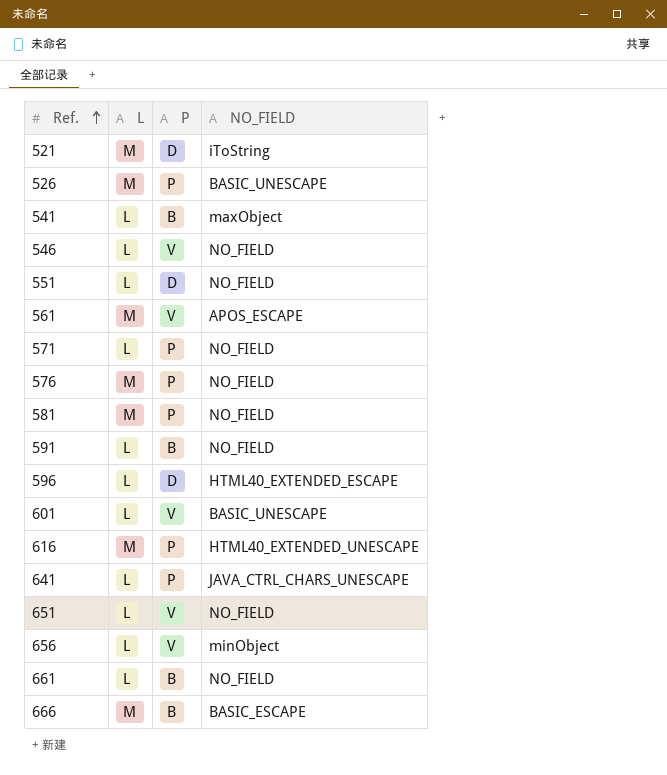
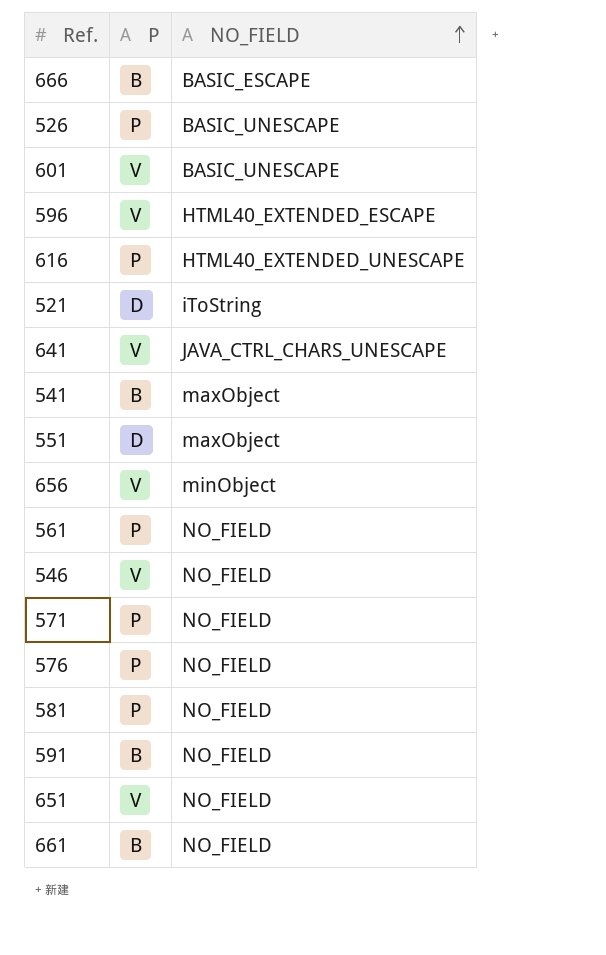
row order: Ref. ascending -> NO_FIELD ascending
column L | position: 2 -> none
596 | P: D -> V
641 | P: P -> V
551 | NO_FIELD: NO_FIELD -> maxObject
561 | P: V -> P
561 | NO_FIELD: APOS_ESCAPE -> NO_FIELD

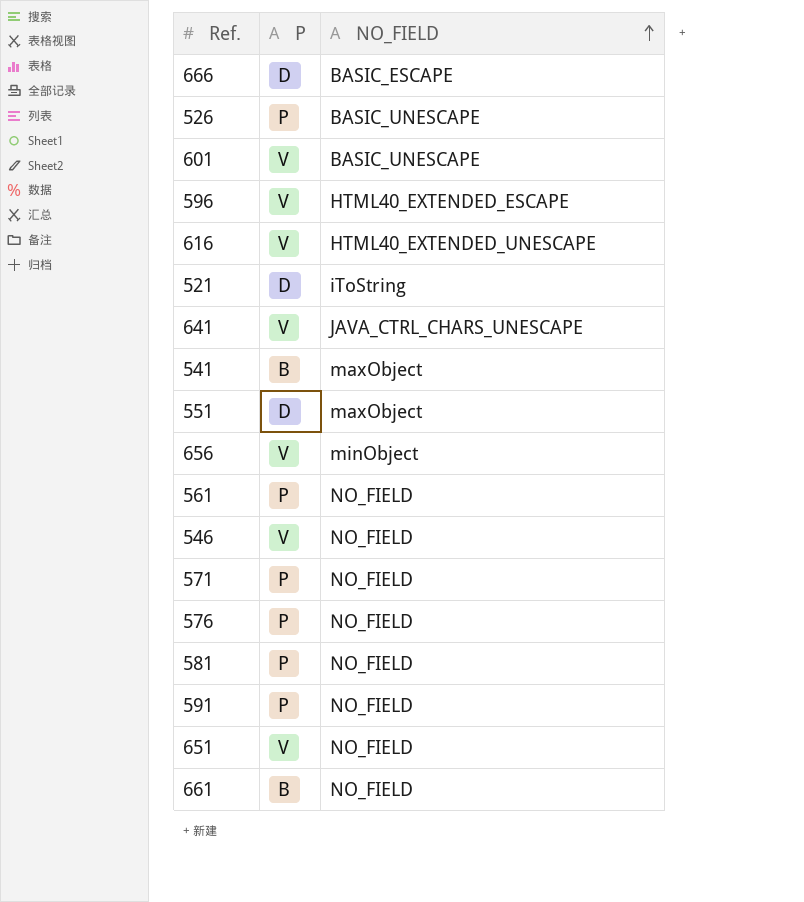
666 | P: B -> D
616 | P: P -> V
591 | P: B -> P

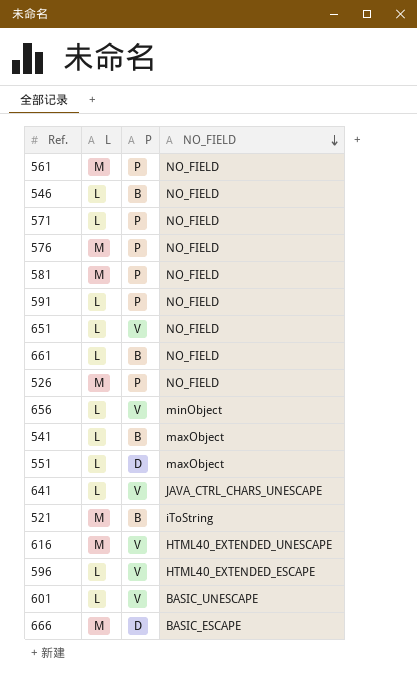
row order: NO_FIELD ascending -> NO_FIELD descending
column L | position: none -> 2
546 | P: V -> B
526 | NO_FIELD: BASIC_UNESCAPE -> NO_FIELD
521 | P: D -> B

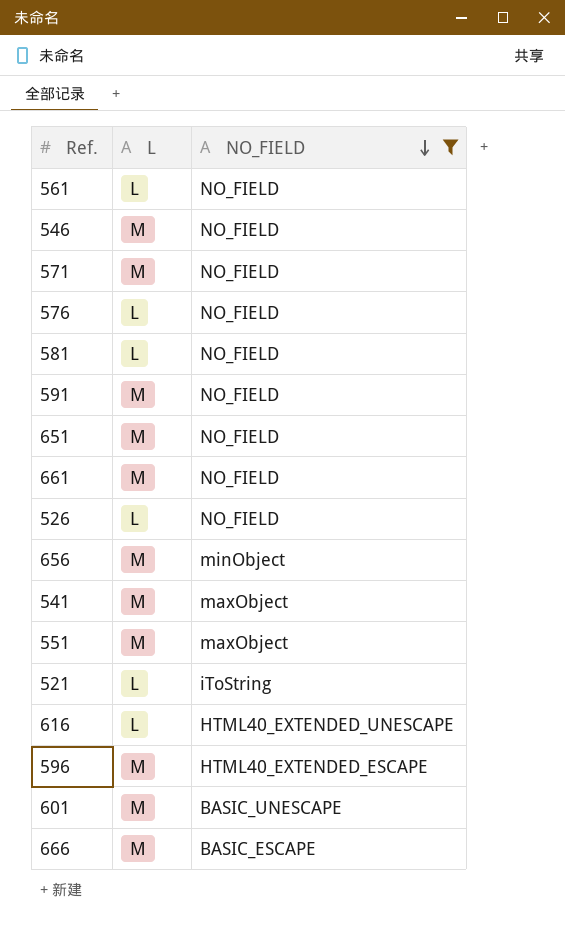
filter: none -> NO_FIELD != JAVA_CTRL_CHARS_UNESCAPE
column P | position: 3 -> none
561 | L: M -> L
546 | L: L -> M
571 | L: L -> M
576 | L: M -> L
581 | L: M -> L
591 | L: L -> M
651 | L: L -> M
661 | L: L -> M
526 | L: M -> L
656 | L: L -> M
541 | L: L -> M
551 | L: L -> M
521 | L: M -> L
616 | L: M -> L
596 | L: L -> M
601 | L: L -> M

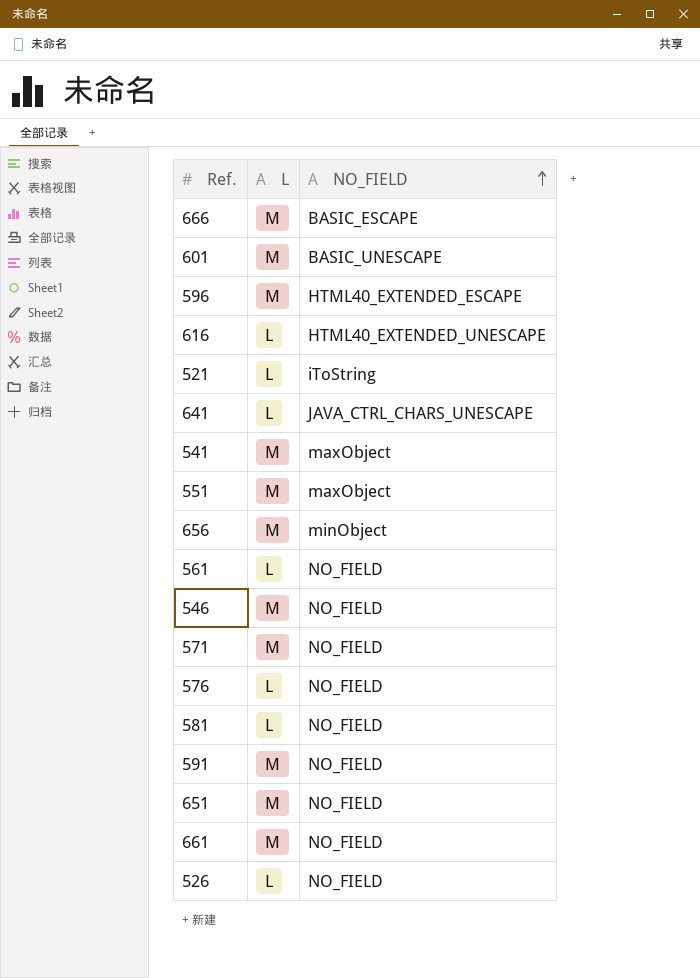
filter: NO_FIELD != JAVA_CTRL_CHARS_UNESCAPE -> none
row order: NO_FIELD descending -> NO_FIELD ascending

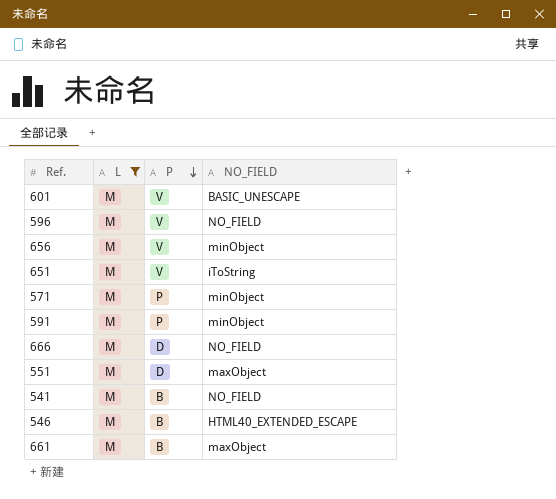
filter: none -> L = M
row order: NO_FIELD ascending -> P descending
column P | position: none -> 3
596 | NO_FIELD: HTML40_EXTENDED_ESCAPE -> NO_FIELD
651 | NO_FIELD: NO_FIELD -> iToString
571 | NO_FIELD: NO_FIELD -> minObject
591 | NO_FIELD: NO_FIELD -> minObject
666 | NO_FIELD: BASIC_ESCAPE -> NO_FIELD
541 | NO_FIELD: maxObject -> NO_FIELD
546 | NO_FIELD: NO_FIELD -> HTML40_EXTENDED_ESCAPE
661 | NO_FIELD: NO_FIELD -> maxObject

